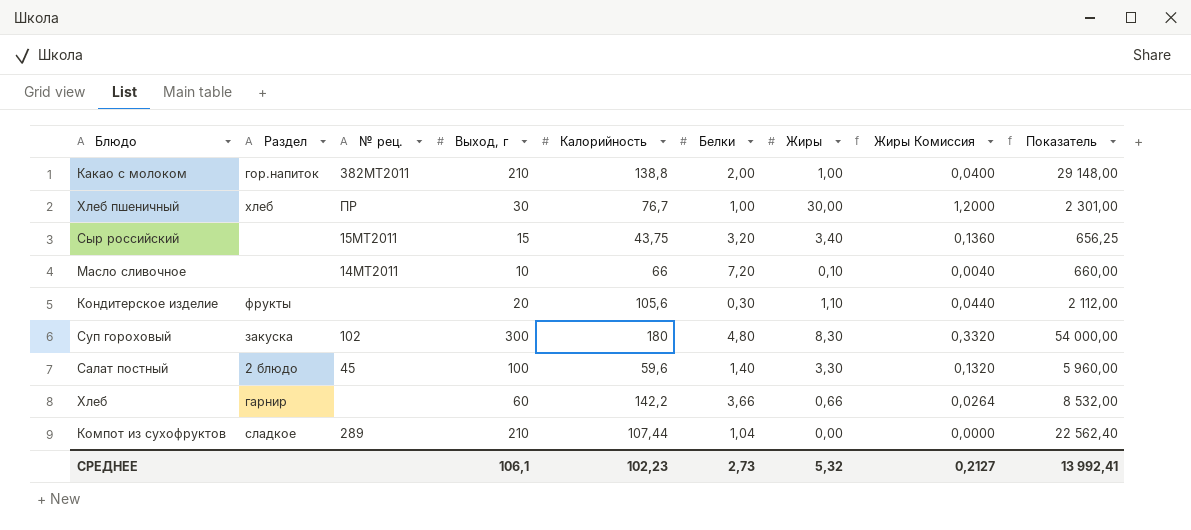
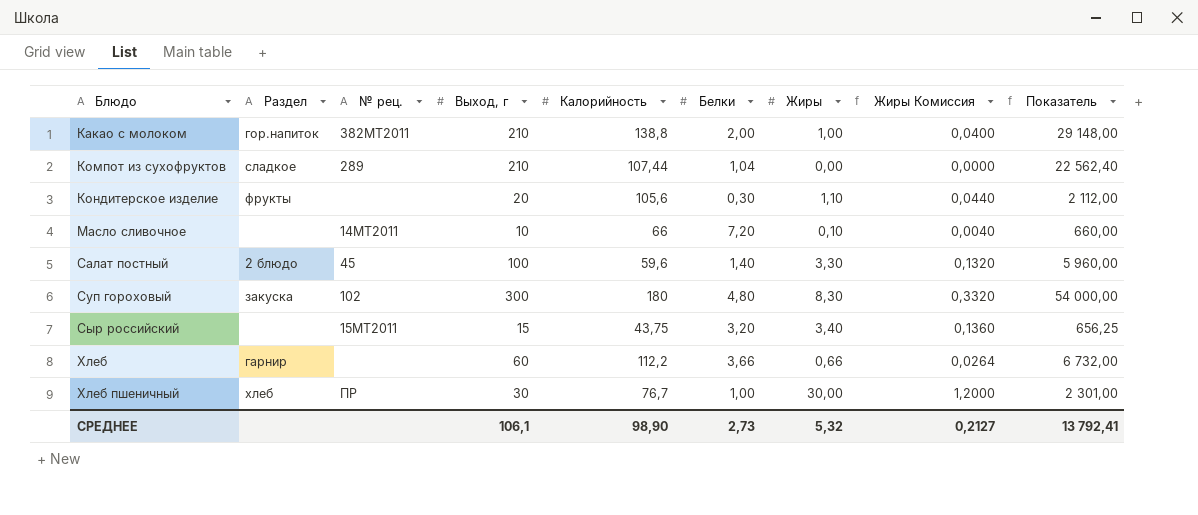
row order: none -> Блюдо ascending
Хлеб | Калорийность: 142,2 -> 112,2
Хлеб | Показатель: 8 532,00 -> 6 732,00
СРЕДНЕЕ | Калорийность: 102,23 -> 98,90
СРЕДНЕЕ | Показатель: 13 992,41 -> 13 792,41

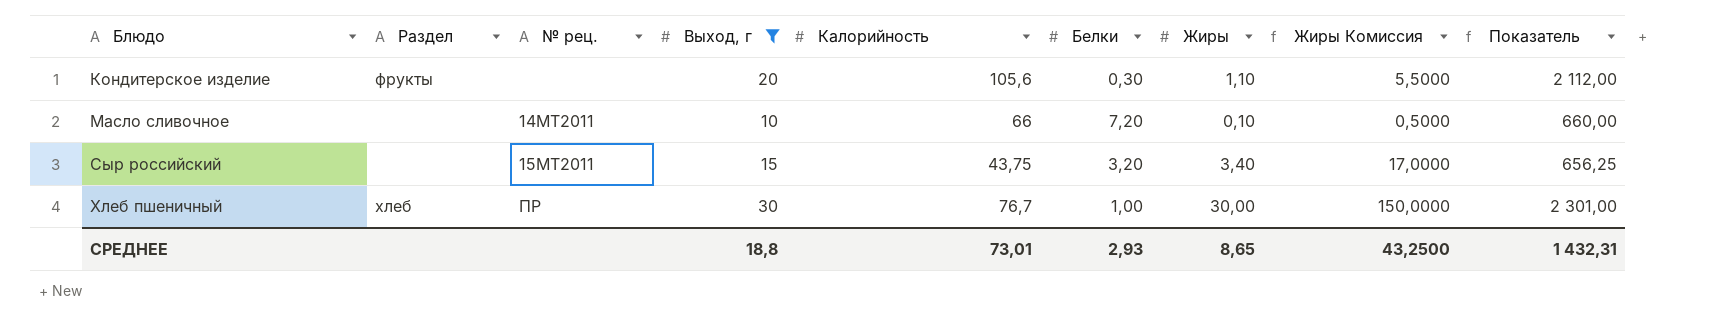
filter: none -> Выход, г <= 30
column Жиры Комиссия | formula: [Жиры] * 0,04 -> [Жиры] * 5
СРЕДНЕЕ | Выход, г: 106,1 -> 18,8
СРЕДНЕЕ | Калорийность: 98,90 -> 73,01
СРЕДНЕЕ | Белки: 2,73 -> 2,93
СРЕДНЕЕ | Жиры: 5,32 -> 8,65
СРЕДНЕЕ | Жиры Комиссия: 0,2127 -> 43,2500
СРЕДНЕЕ | Показатель: 13 792,41 -> 1 432,31

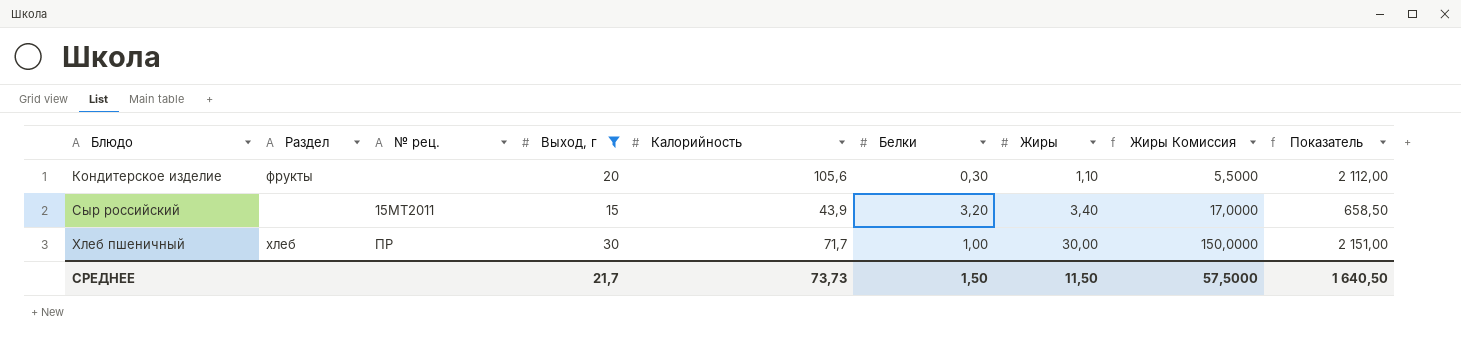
row Масло сливочное: none | 14МТ2011 | 10 | 66 | 7,20 | 0,10 | 0,5000 | 660,00 -> none
Сыр российский | Калорийность: 43,75 -> 43,9
Сыр российский | Показатель: 656,25 -> 658,50
Хлеб пшеничный | Калорийность: 76,7 -> 71,7
Хлеб пшеничный | Показатель: 2 301,00 -> 2 151,00
СРЕДНЕЕ | Выход, г: 18,8 -> 21,7
СРЕДНЕЕ | Калорийность: 73,01 -> 73,73
СРЕДНЕЕ | Белки: 2,93 -> 1,50
СРЕДНЕЕ | Жиры: 8,65 -> 11,50
СРЕДНЕЕ | Жиры Комиссия: 43,2500 -> 57,5000
СРЕДНЕЕ | Показатель: 1 432,31 -> 1 640,50

